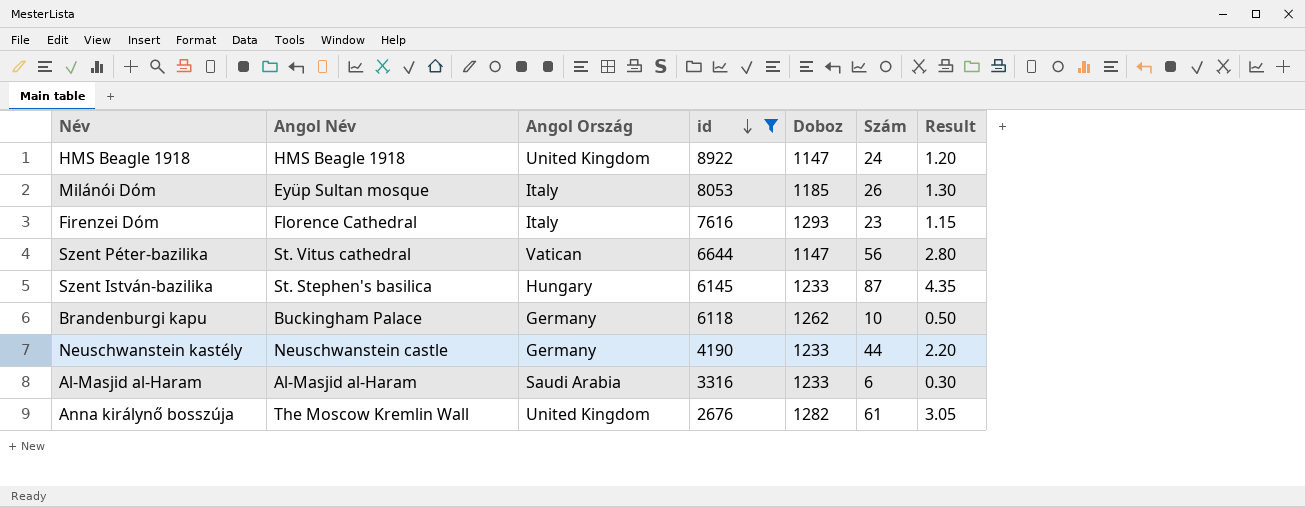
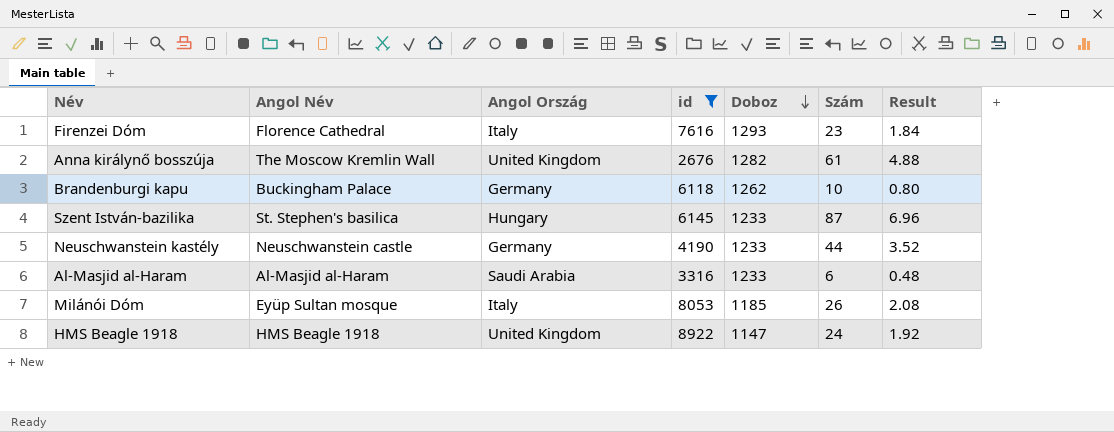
row order: id descending -> Doboz descending
column Result | formula: [Szám] * 0.05 -> [Szám] * 0.08
row Szent Péter-bazilika: St. Vitus cathedral | Vatican | 6644 | 1147 | 56 | 2.80 -> none

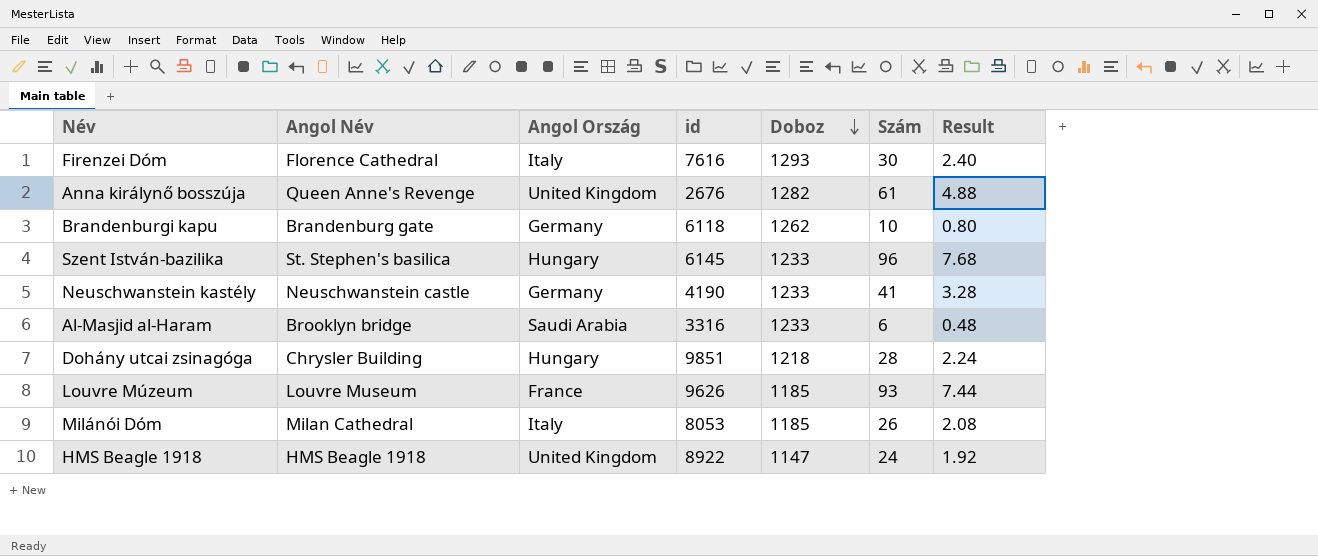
filter: id <= 8922 -> none
Firenzei Dóm | Szám: 23 -> 30
Firenzei Dóm | Result: 1.84 -> 2.40
Anna királynő bosszúja | Angol Név: The Moscow Kremlin Wall -> Queen Anne's Revenge
Brandenburgi kapu | Angol Név: Buckingham Palace -> Brandenburg gate
Szent István-bazilika | Szám: 87 -> 96
Szent István-bazilika | Result: 6.96 -> 7.68
Neuschwanstein kastély | Szám: 44 -> 41
Neuschwanstein kastély | Result: 3.52 -> 3.28
Al-Masjid al-Haram | Angol Név: Al-Masjid al-Haram -> Brooklyn bridge
Milánói Dóm | Angol Név: Eyüp Sultan mosque -> Milan Cathedral

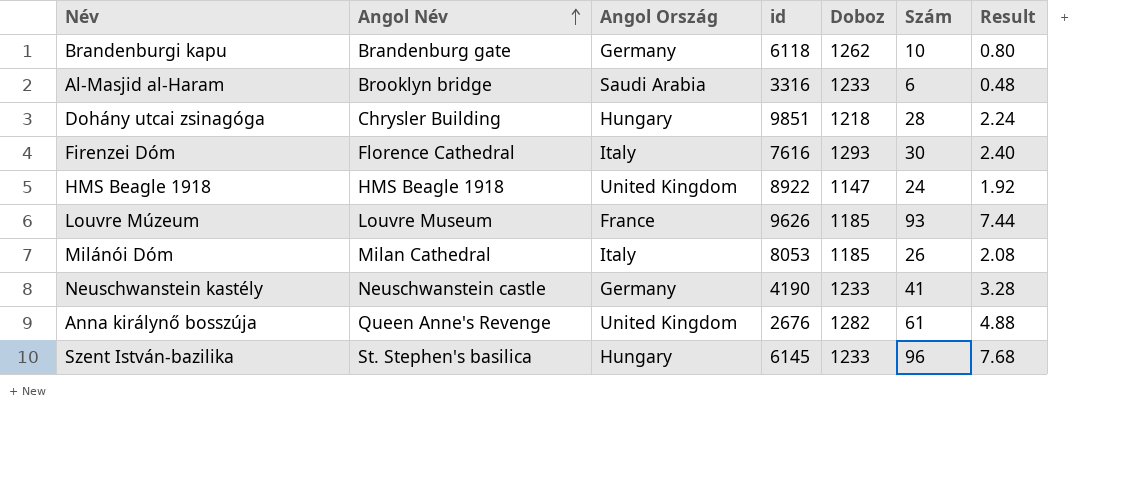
row order: Doboz descending -> Angol Név ascending

